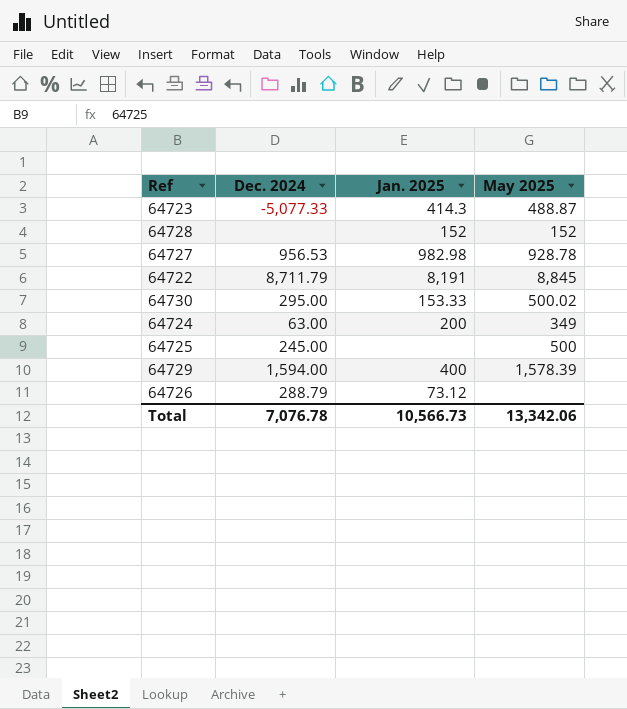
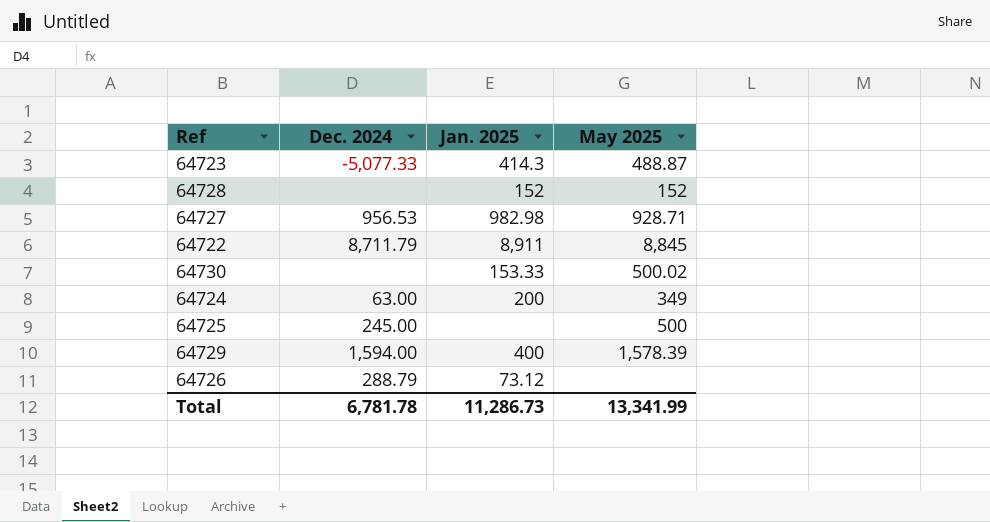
64727 | May 2025: 928.78 -> 928.71
64722 | Jan. 2025: 8,191 -> 8,911
64730 | Dec. 2024: 295.00 -> none
Total | Dec. 2024: 7,076.78 -> 6,781.78
Total | Jan. 2025: 10,566.73 -> 11,286.73
Total | May 2025: 13,342.06 -> 13,341.99

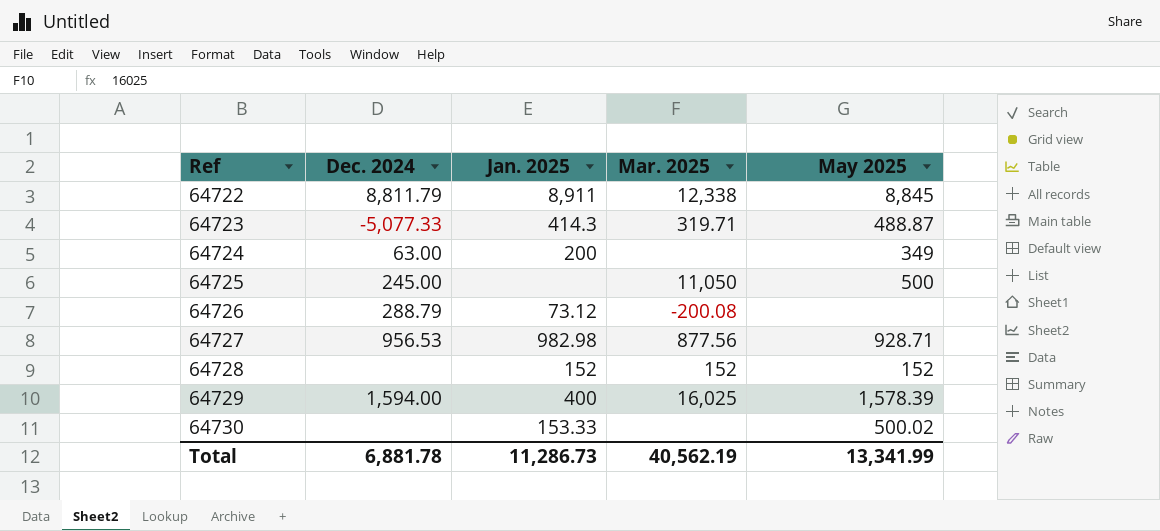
row order: none -> Ref ascending
column Mar. 2025 | position: none -> 4
64722 | Dec. 2024: 8,711.79 -> 8,811.79
Total | Dec. 2024: 6,781.78 -> 6,881.78

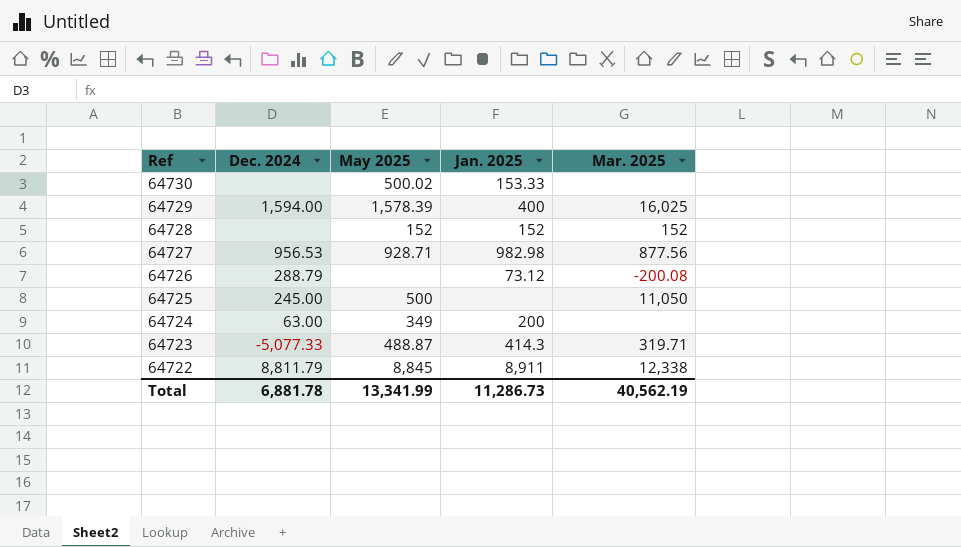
row order: Ref ascending -> Ref descending
column May 2025 | position: 5 -> 3

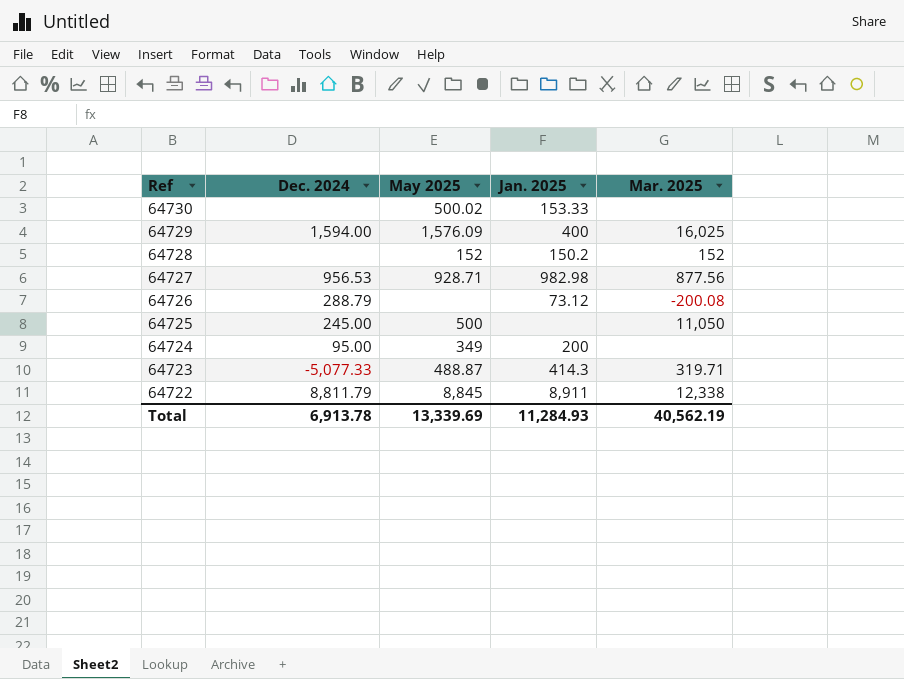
64729 | May 2025: 1,578.39 -> 1,576.09
64728 | Jan. 2025: 152 -> 150.2
64724 | Dec. 2024: 63.00 -> 95.00
Total | Dec. 2024: 6,881.78 -> 6,913.78
Total | May 2025: 13,341.99 -> 13,339.69
Total | Jan. 2025: 11,286.73 -> 11,284.93

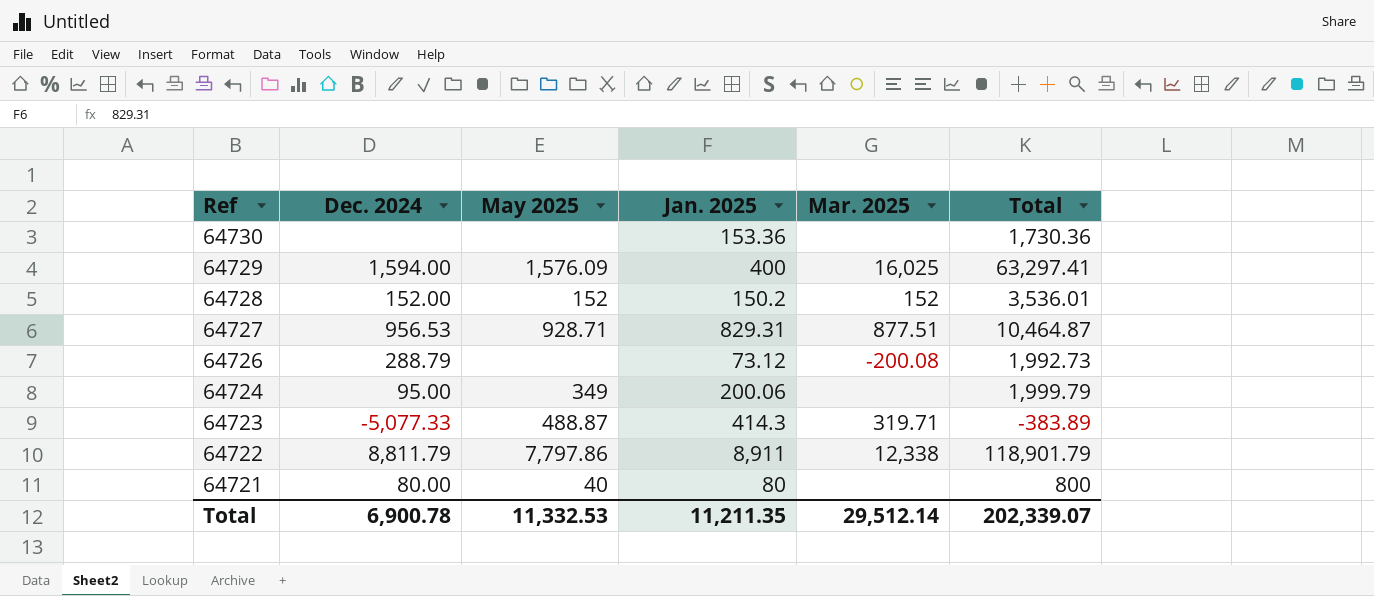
column Total | position: none -> 6
row 64725: 245.00 | 500 | none | 11,050 -> none
64730 | May 2025: 500.02 -> none
64730 | Jan. 2025: 153.33 -> 153.36
64728 | Dec. 2024: none -> 152.00
64727 | Jan. 2025: 982.98 -> 829.31
64727 | Mar. 2025: 877.56 -> 877.51
64724 | Jan. 2025: 200 -> 200.06
64722 | May 2025: 8,845 -> 7,797.86
row 64721: none -> 80.00 | 40 | 80 | none | 800
Total | Dec. 2024: 6,913.78 -> 6,900.78
Total | May 2025: 13,339.69 -> 11,332.53
Total | Jan. 2025: 11,284.93 -> 11,211.35
Total | Mar. 2025: 40,562.19 -> 29,512.14

